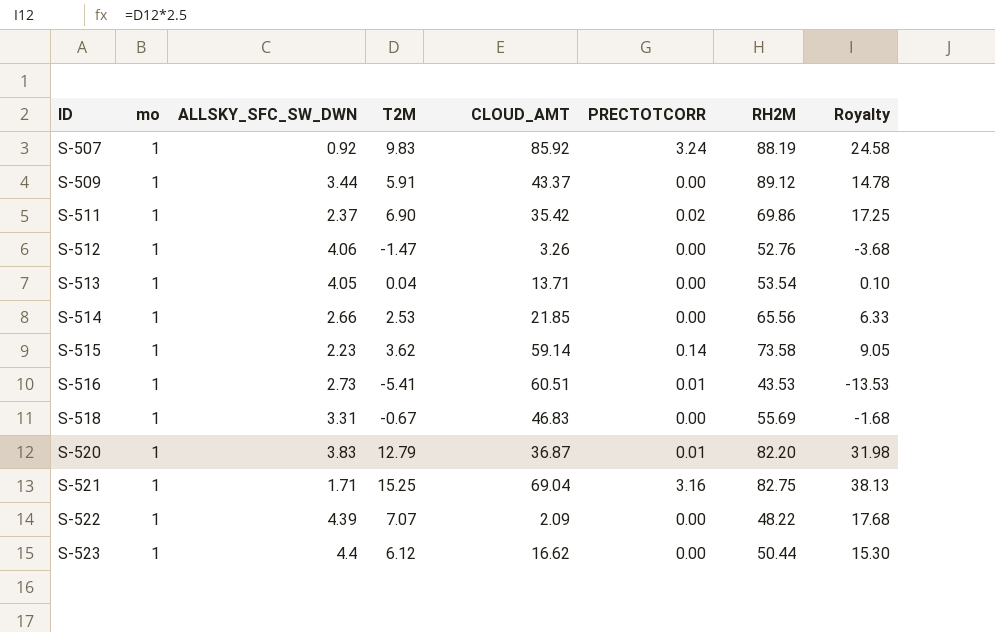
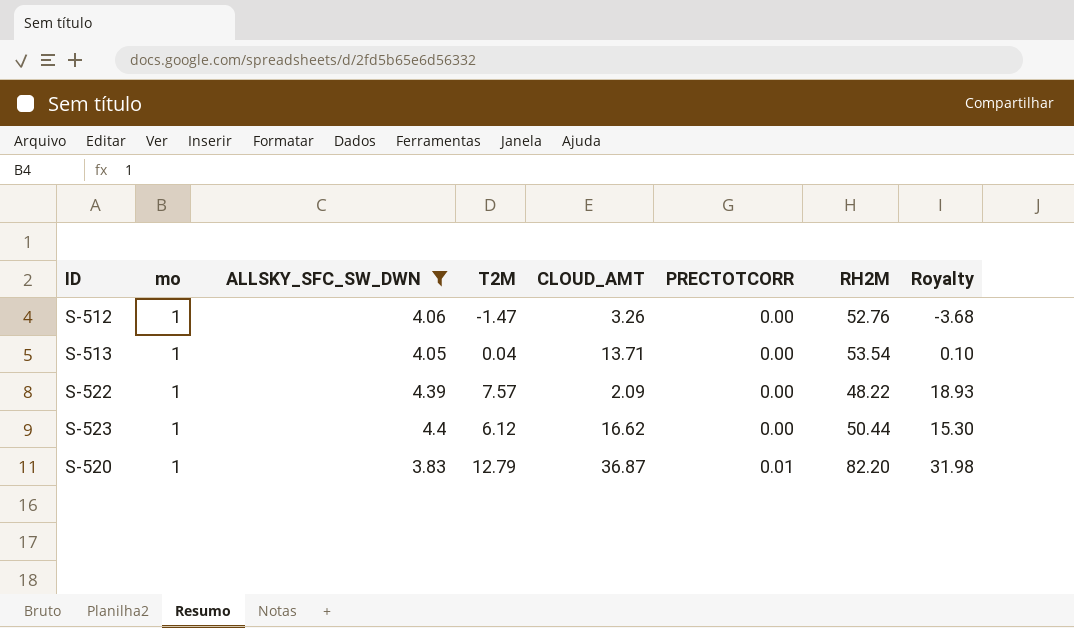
filter: none -> ALLSKY_SFC_SW_DWN >= 3.83
row order: ID ascending -> PRECTOTCORR ascending
S-522 | T2M: 7.07 -> 7.57
S-522 | Royalty: 17.68 -> 18.93

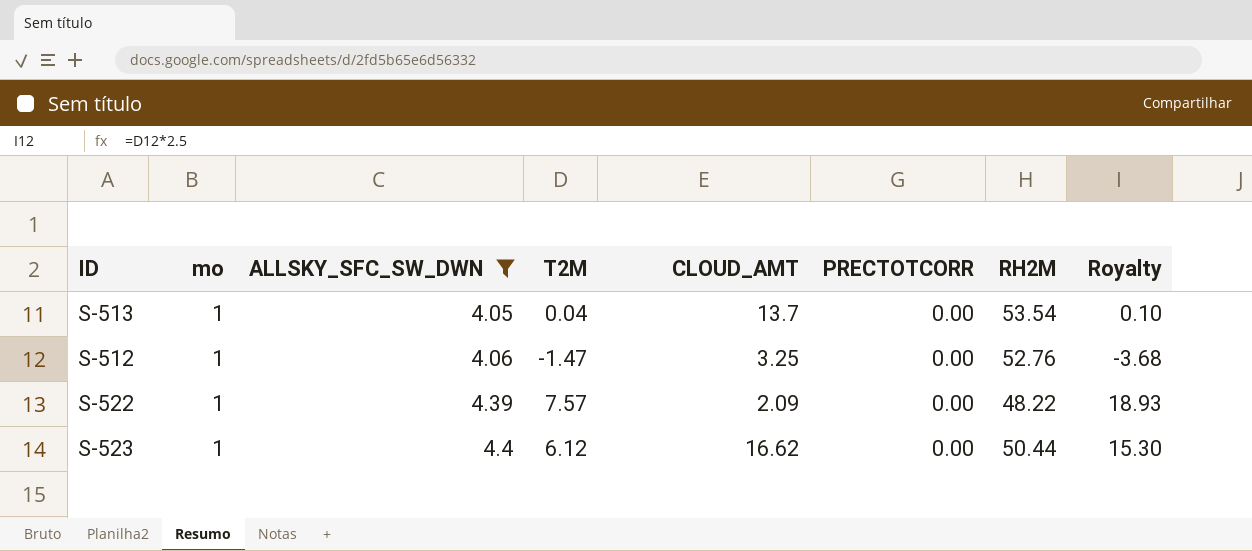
row order: PRECTOTCORR ascending -> ALLSKY_SFC_SW_DWN ascending
row S-520: 1 | 3.83 | 12.79 | 36.87 | 0.01 | 82.20 | 31.98 -> none
S-513 | CLOUD_AMT: 13.71 -> 13.7
S-512 | CLOUD_AMT: 3.26 -> 3.25

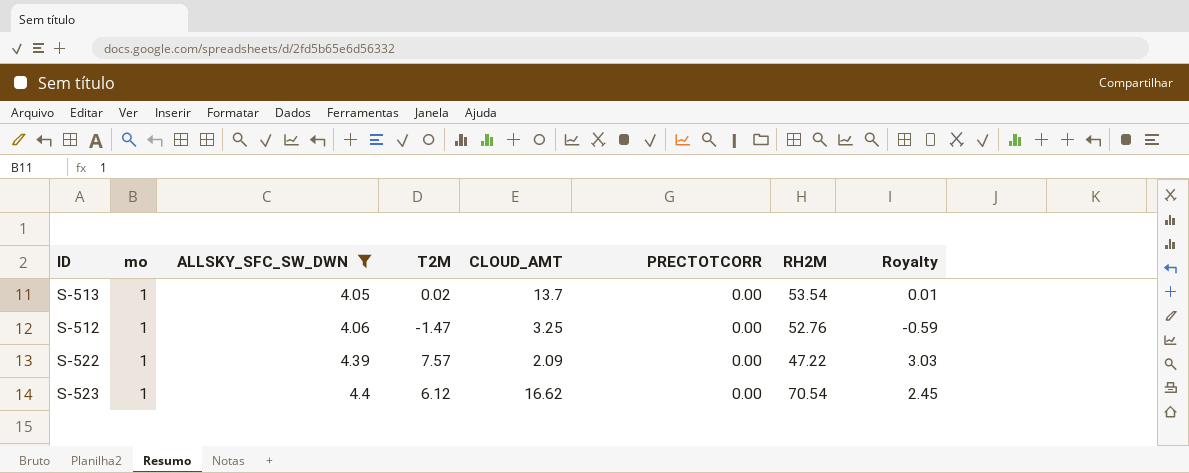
column Royalty | formula: [T2M] * 2.5 -> [T2M] * 0.4
S-513 | T2M: 0.04 -> 0.02
S-522 | RH2M: 48.22 -> 47.22
S-523 | RH2M: 50.44 -> 70.54

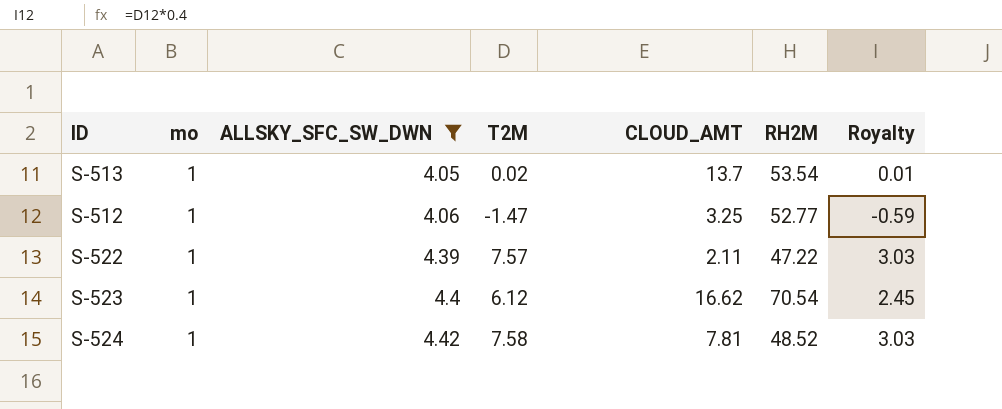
column PRECTOTCORR | position: 6 -> none
S-512 | RH2M: 52.76 -> 52.77
S-522 | CLOUD_AMT: 2.09 -> 2.11
row S-524: none -> 1 | 4.42 | 7.58 | 7.81 | 48.52 | 3.03

